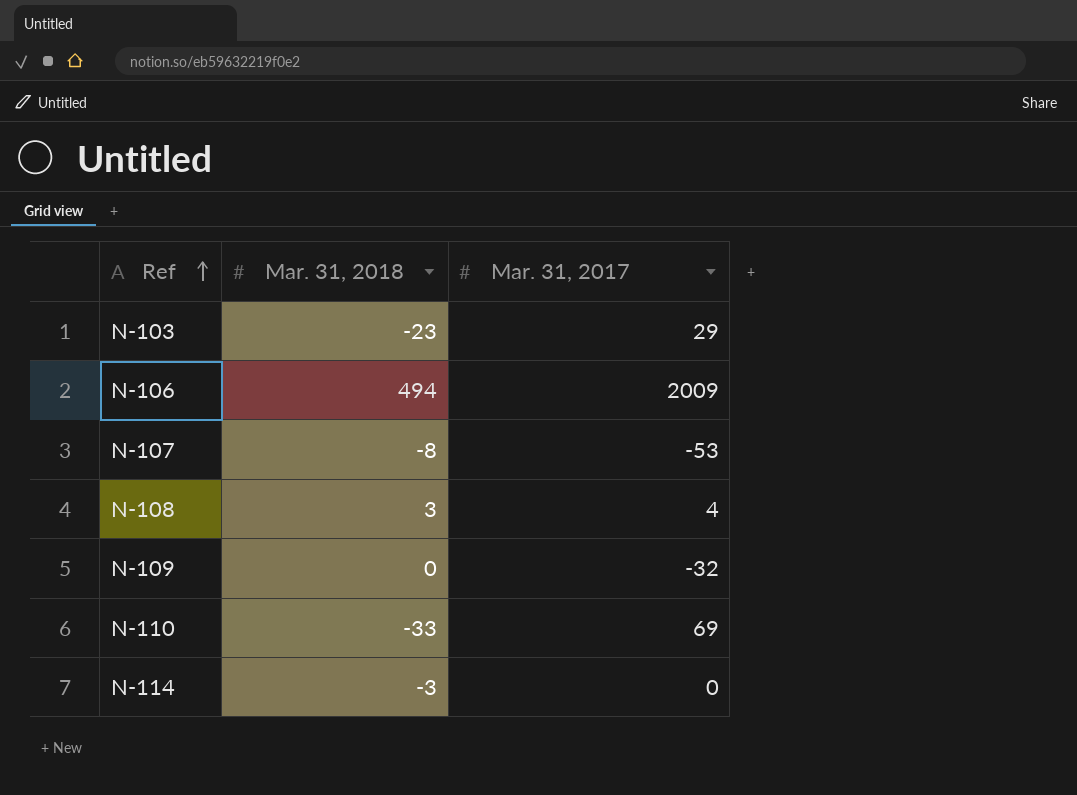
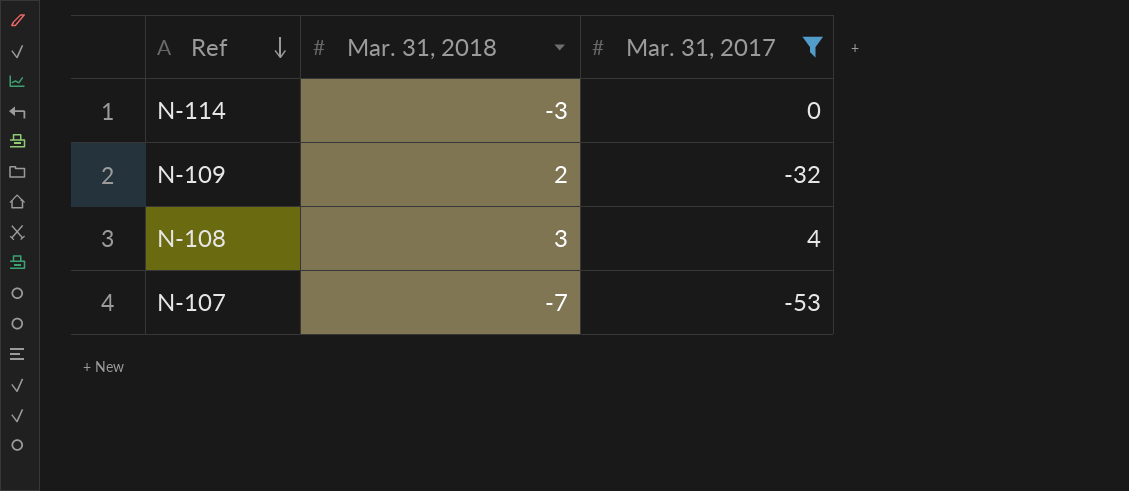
filter: none -> Mar. 31, 2017 <= 4
row order: Ref ascending -> Ref descending
N-109 | Mar. 31, 2018: 0 -> 2
N-107 | Mar. 31, 2018: -8 -> -7

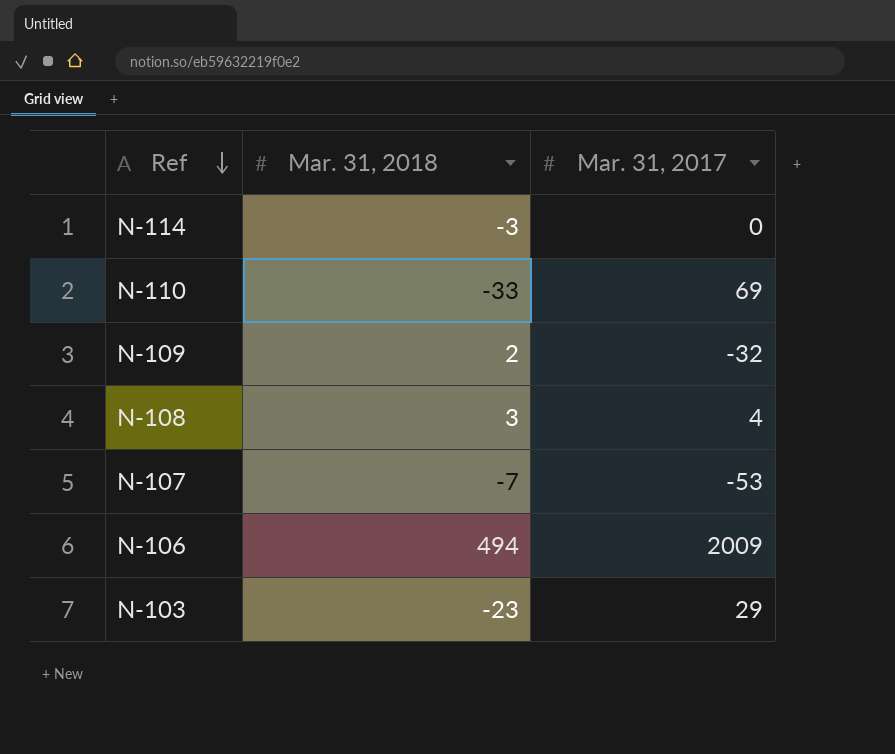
filter: Mar. 31, 2017 <= 4 -> none

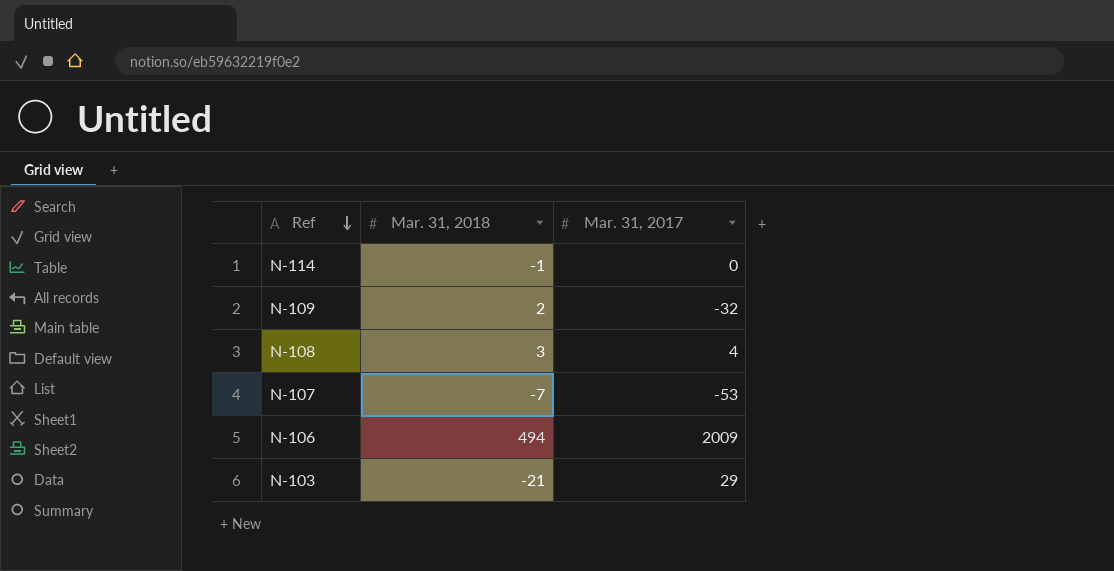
row N-110: -33 | 69 -> none
N-114 | Mar. 31, 2018: -3 -> -1
N-103 | Mar. 31, 2018: -23 -> -21

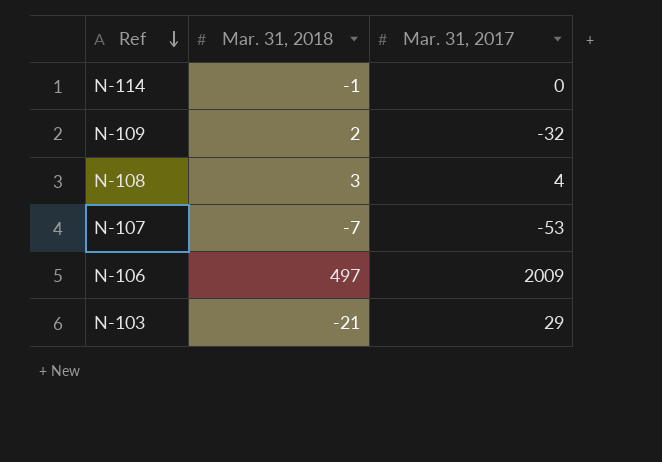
N-106 | Mar. 31, 2018: 494 -> 497

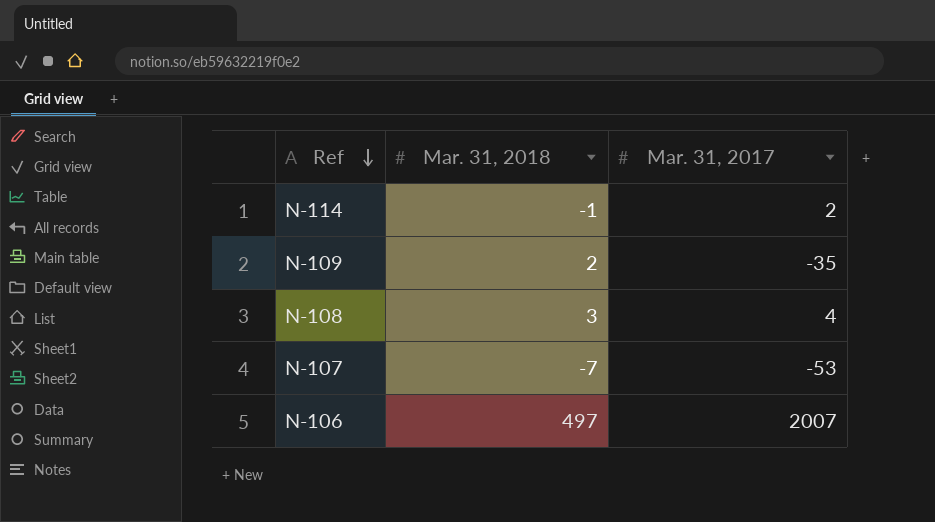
row N-103: -21 | 29 -> none
N-114 | Mar. 31, 2017: 0 -> 2
N-109 | Mar. 31, 2017: -32 -> -35
N-106 | Mar. 31, 2017: 2009 -> 2007

